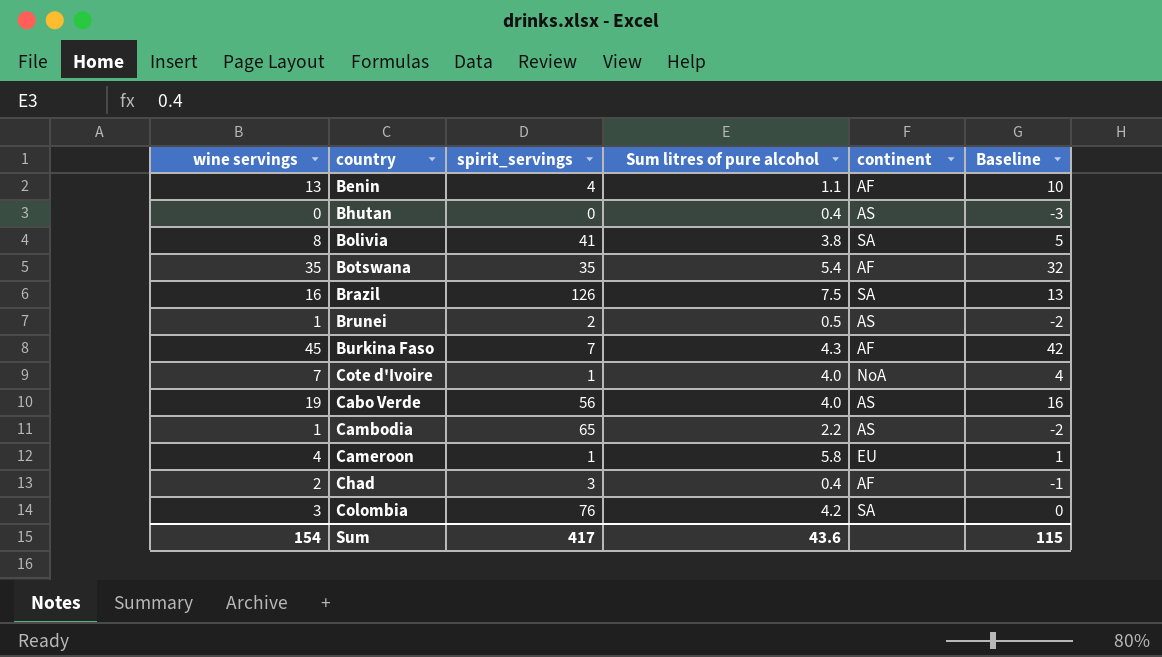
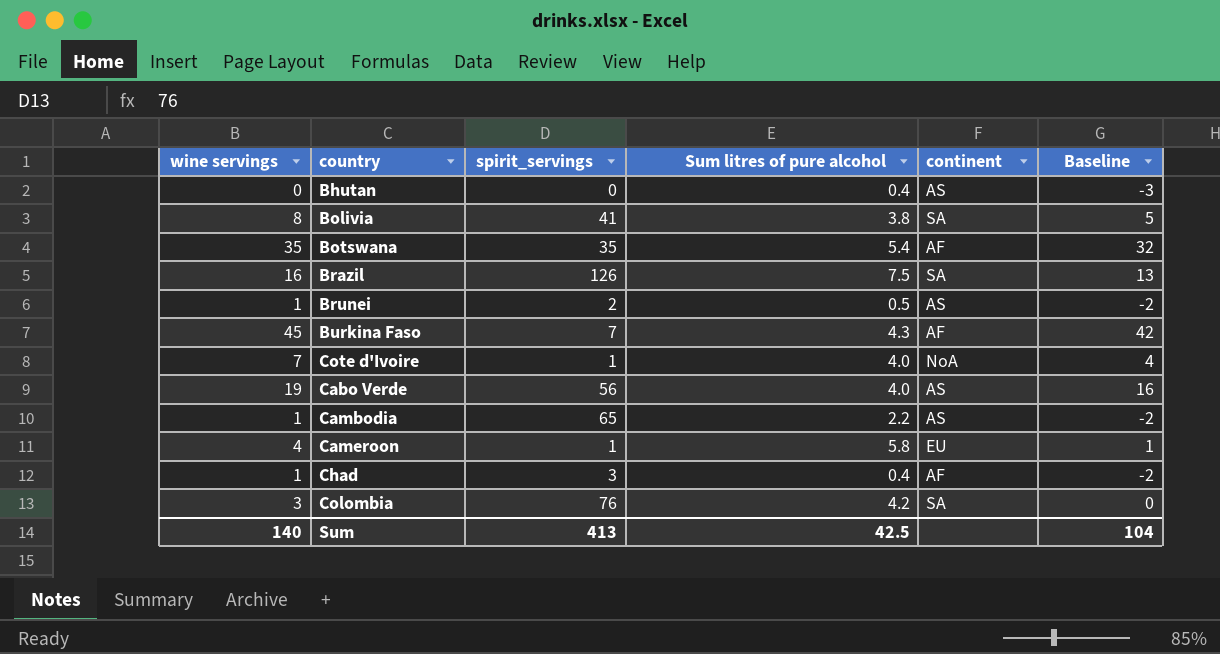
row Benin: 13 | 4 | 1.1 | AF | 10 -> none
Chad | wine servings: 2 -> 1
Chad | Baseline: -1 -> -2
Sum | wine servings: 154 -> 140
Sum | spirit_servings: 417 -> 413
Sum | Sum litres of pure alcohol: 43.6 -> 42.5
Sum | Baseline: 115 -> 104

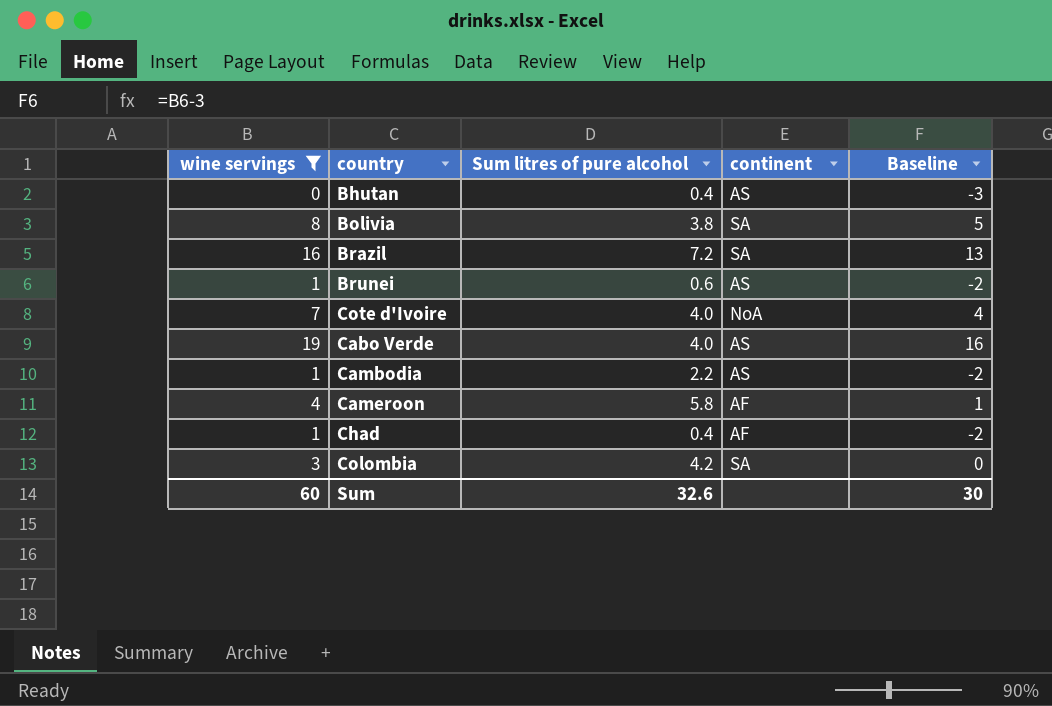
filter: none -> wine servings <= 19
column spirit_servings | position: 3 -> none
Brazil | Sum litres of pure alcohol: 7.5 -> 7.2
Brunei | Sum litres of pure alcohol: 0.5 -> 0.6
Cameroon | continent: EU -> AF
Sum | wine servings: 140 -> 60
Sum | Sum litres of pure alcohol: 42.5 -> 32.6
Sum | Baseline: 104 -> 30

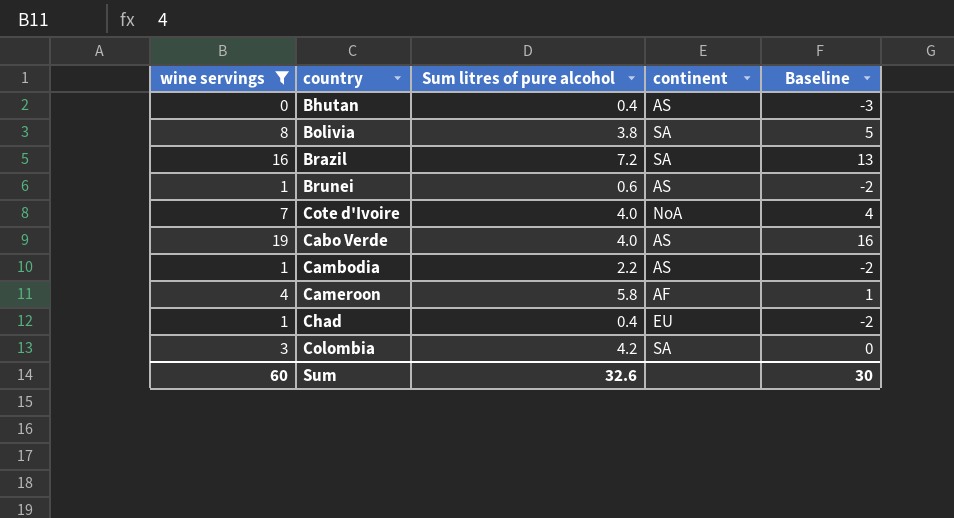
Chad | continent: AF -> EU

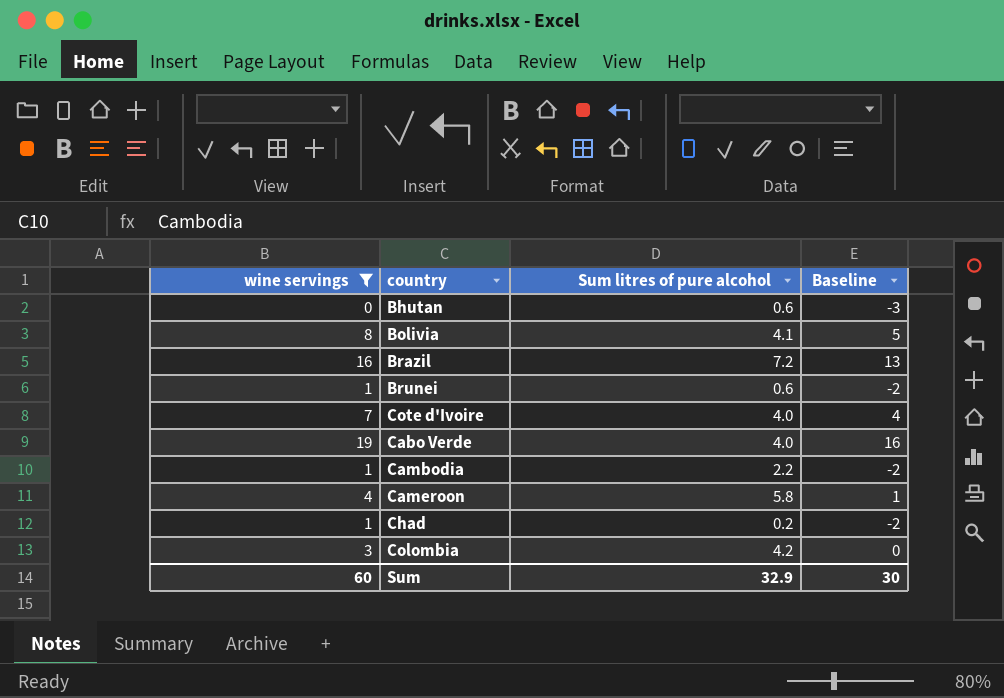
column continent | position: 4 -> none
Bhutan | Sum litres of pure alcohol: 0.4 -> 0.6
Bolivia | Sum litres of pure alcohol: 3.8 -> 4.1
Chad | Sum litres of pure alcohol: 0.4 -> 0.2
Sum | Sum litres of pure alcohol: 32.6 -> 32.9

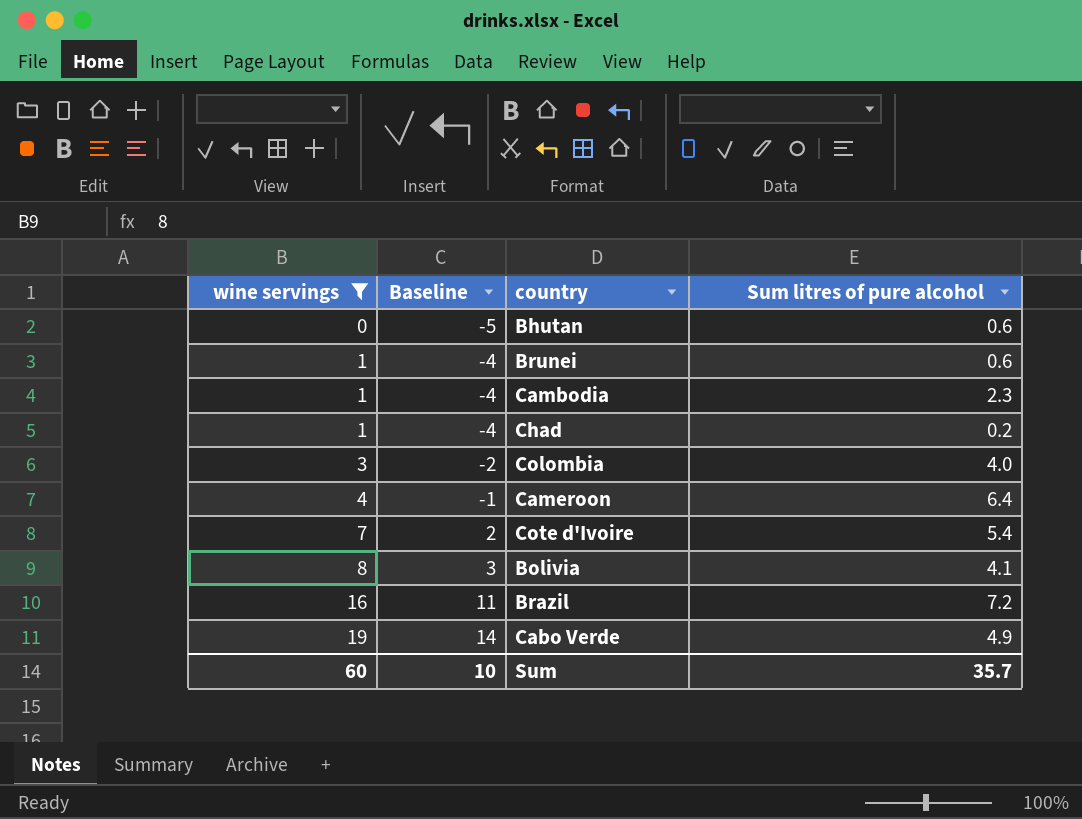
row order: none -> wine servings ascending
column Baseline | formula: [wine servings] - 3 -> [wine servings] - 5
column Baseline | position: 4 -> 2
Cambodia | Sum litres of pure alcohol: 2.2 -> 2.3
Colombia | Sum litres of pure alcohol: 4.2 -> 4.0
Cameroon | Sum litres of pure alcohol: 5.8 -> 6.4
Cote d'Ivoire | Sum litres of pure alcohol: 4.0 -> 5.4
Cabo Verde | Sum litres of pure alcohol: 4.0 -> 4.9
Sum | Baseline: 30 -> 10
Sum | Sum litres of pure alcohol: 32.9 -> 35.7

